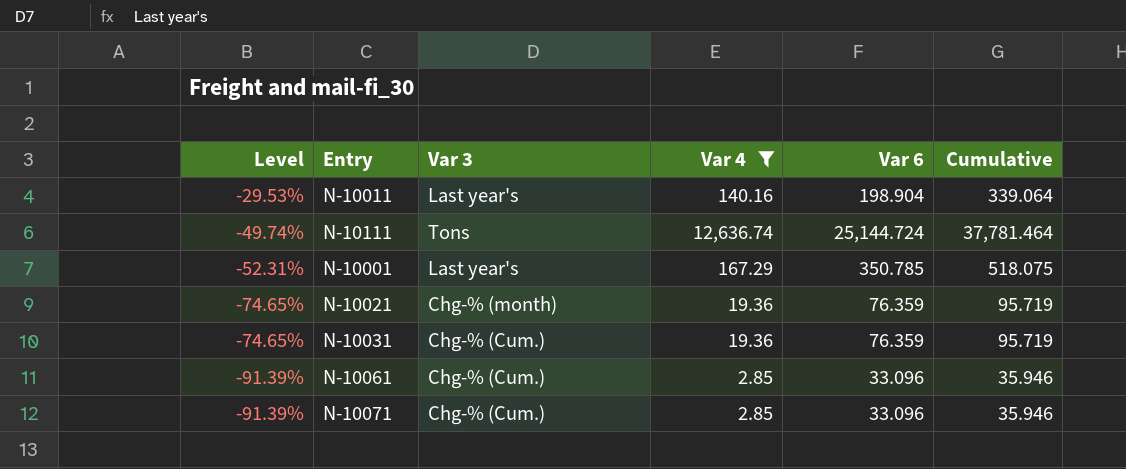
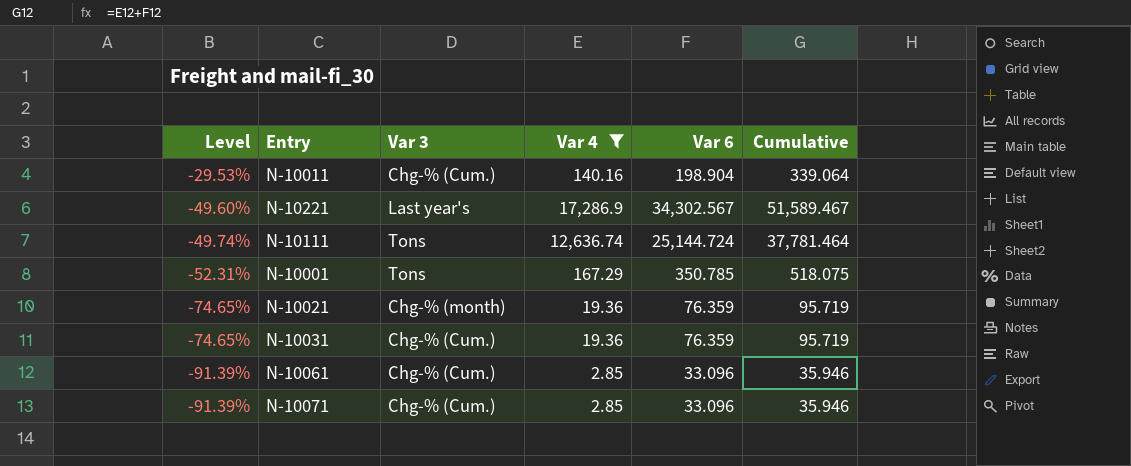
N-10011 | Var 3: Last year's -> Chg-% (Cum.)
row N-10221: none -> -49.60% | Last year's | 17,286.9 | 34,302.567 | 51,589.467
N-10001 | Var 3: Last year's -> Tons

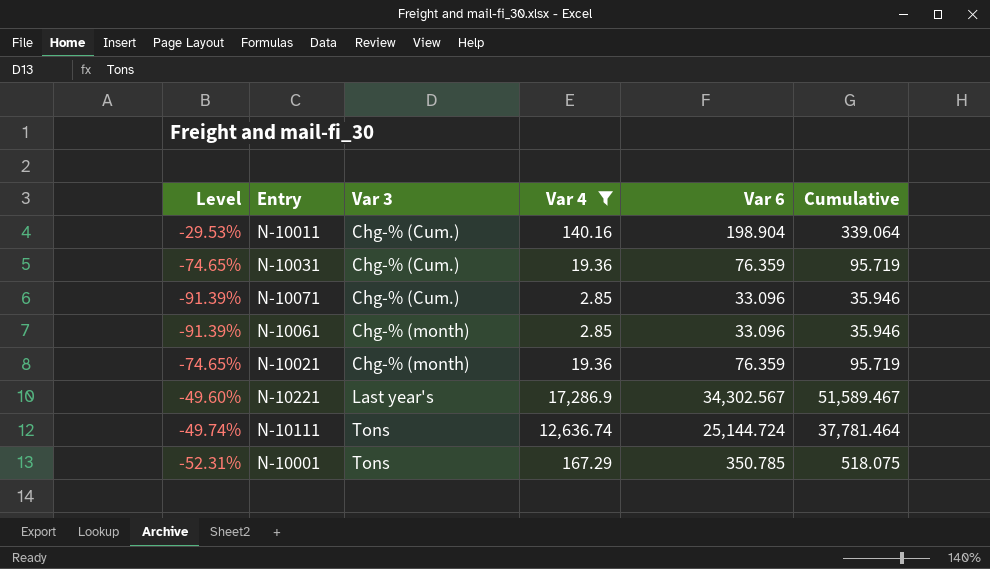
row order: Level descending -> Var 3 ascending
N-10061 | Var 3: Chg-% (Cum.) -> Chg-% (month)

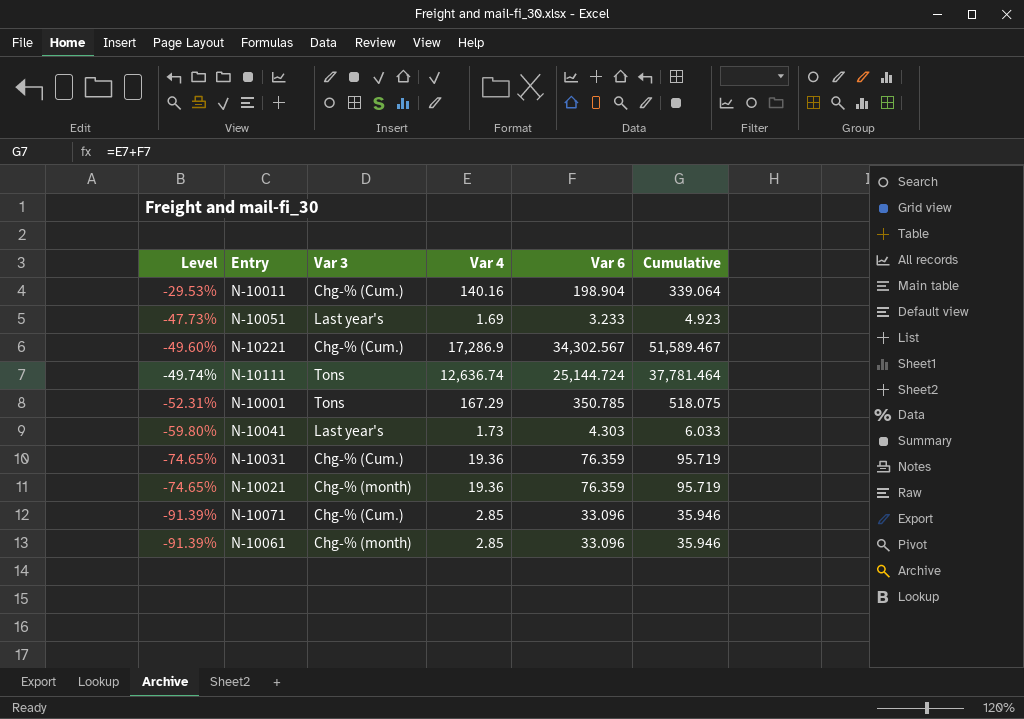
filter: Var 4 >= 2.85 -> none
row order: Var 3 ascending -> Level descending
N-10221 | Var 3: Last year's -> Chg-% (Cum.)

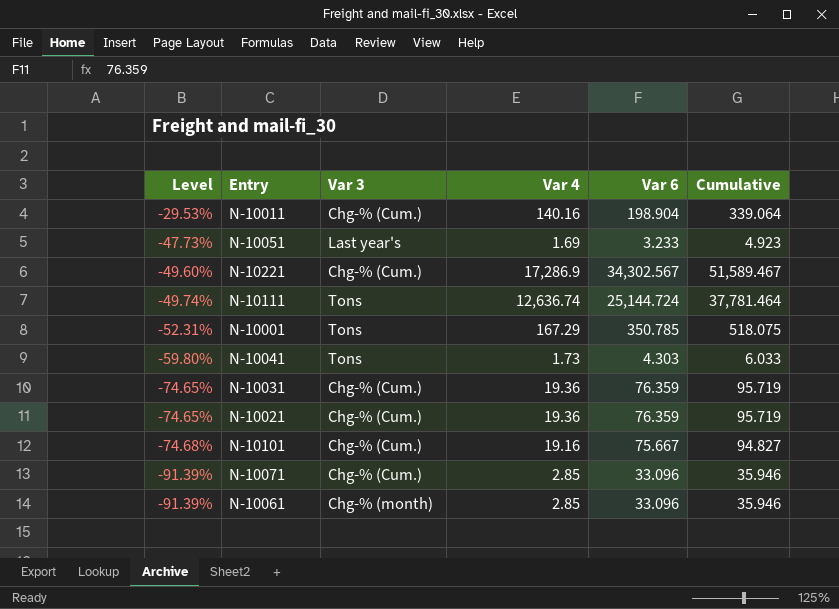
N-10041 | Var 3: Last year's -> Tons
N-10021 | Var 3: Chg-% (month) -> Chg-% (Cum.)
row N-10101: none -> -74.68% | Chg-% (Cum.) | 19.16 | 75.667 | 94.827

